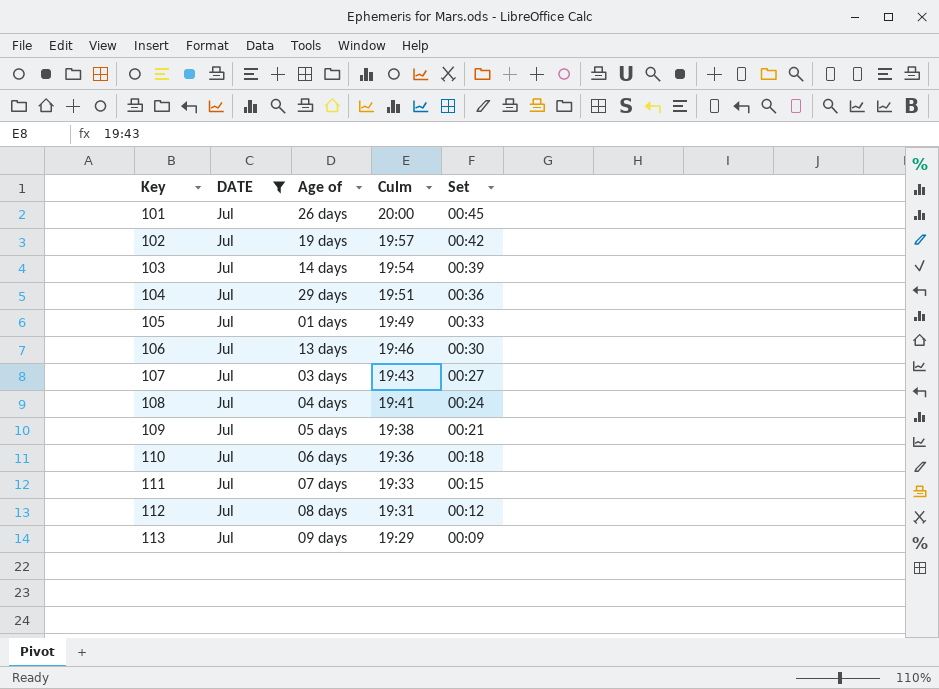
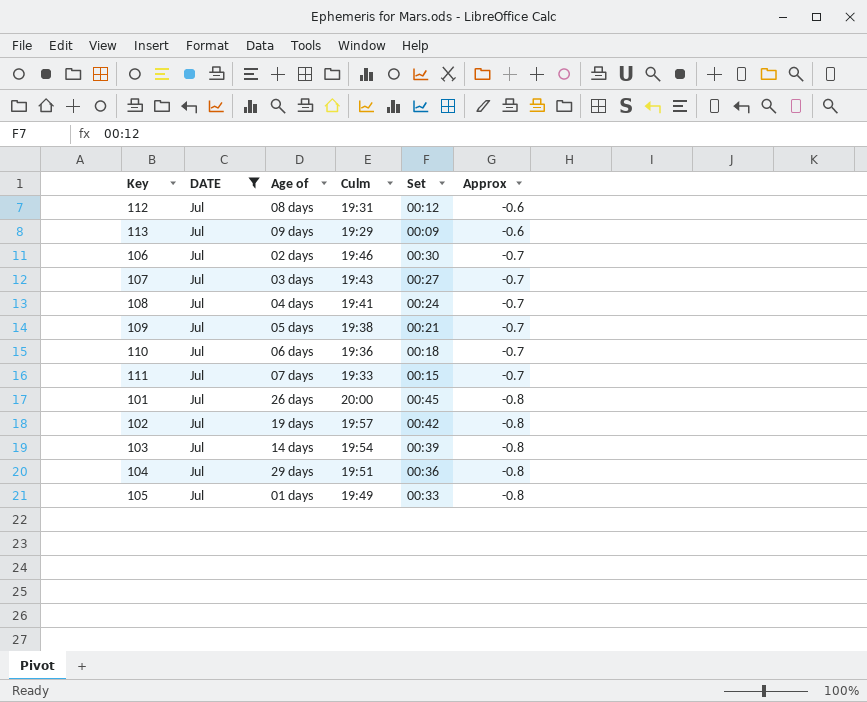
row order: Key ascending -> Approx descending
column Approx | position: none -> 6
106 | Age of: 13 days -> 02 days

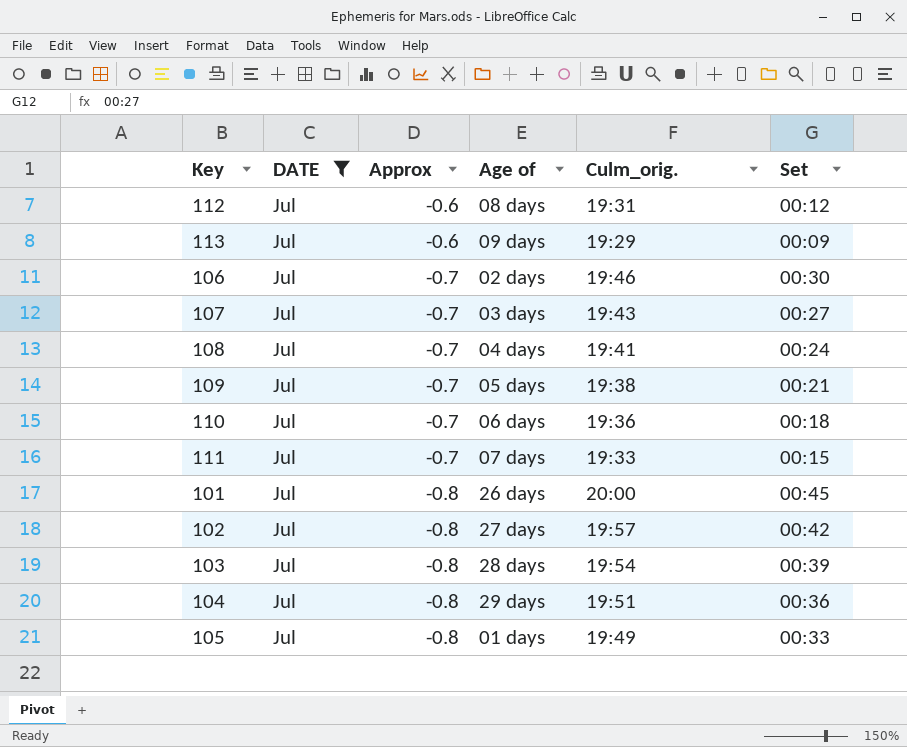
column Approx | position: 6 -> 3
column name: Culm -> Culm_orig.
102 | Age of: 19 days -> 27 days
103 | Age of: 14 days -> 28 days

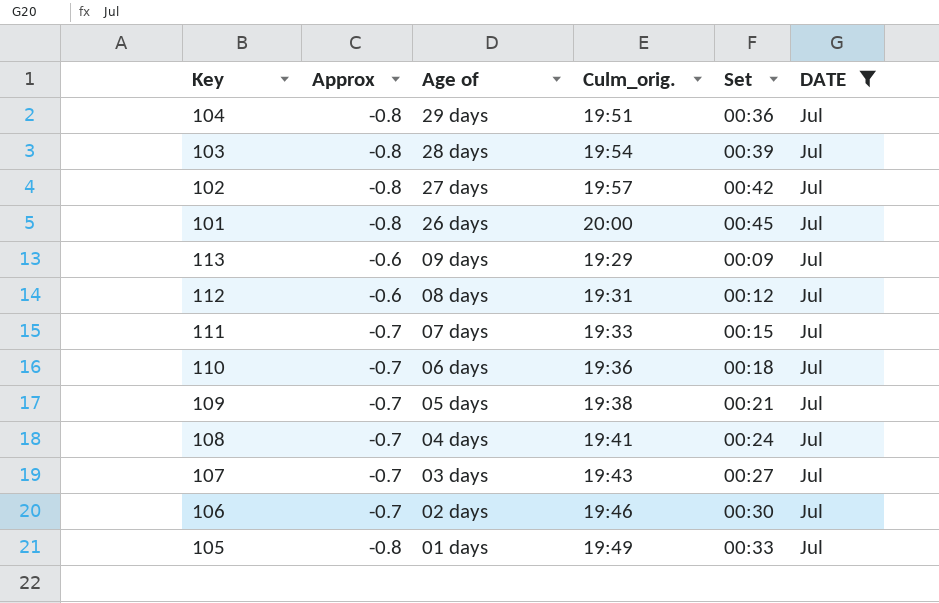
row order: Approx descending -> Age of descending
column DATE | position: 2 -> 6

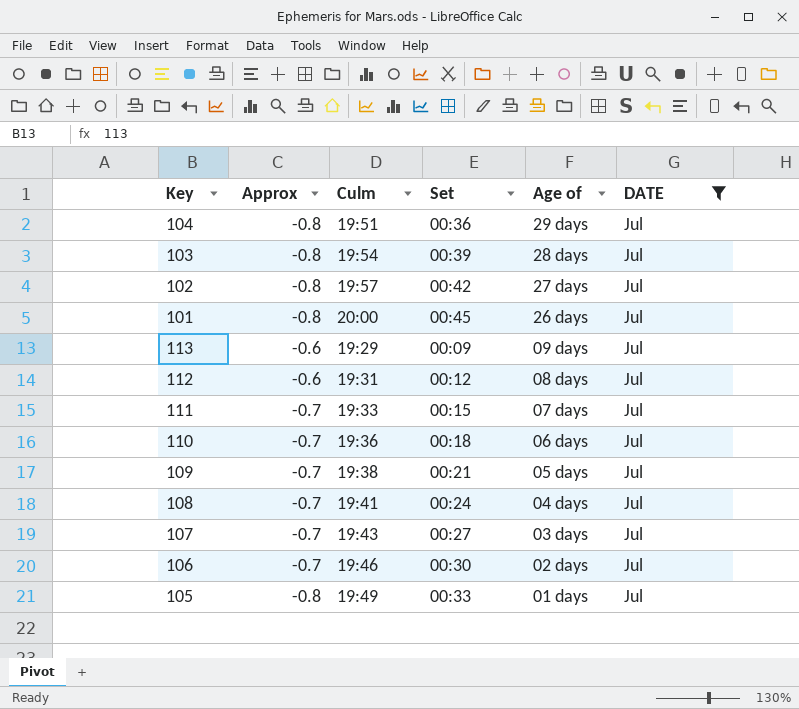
column name: Culm_orig. -> Culm
column Age of | position: 3 -> 5

